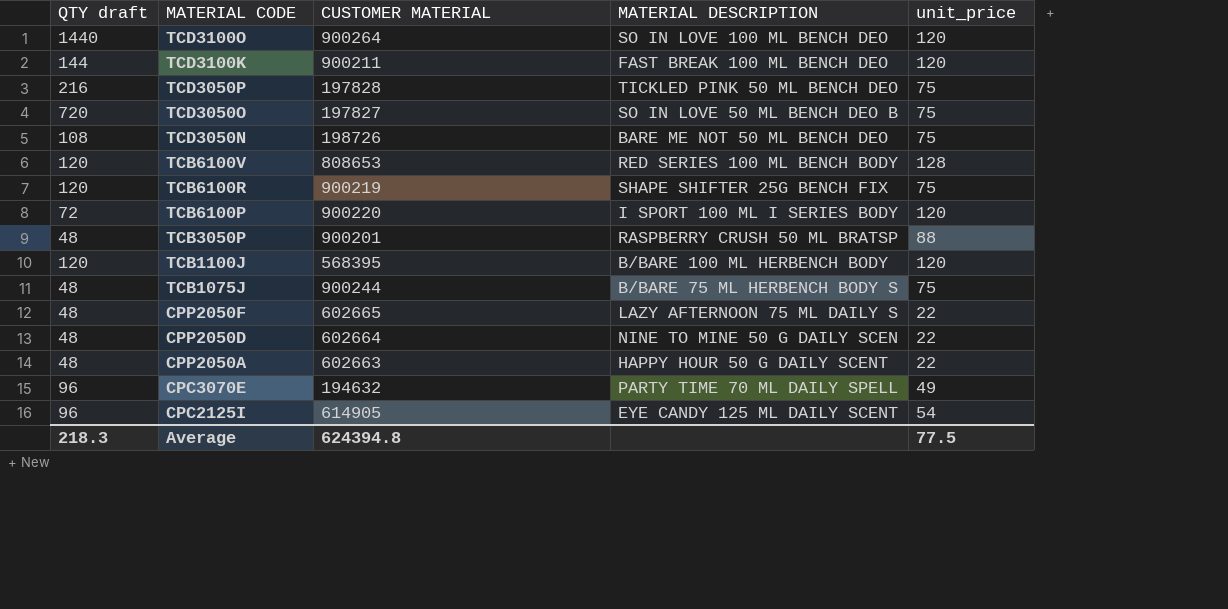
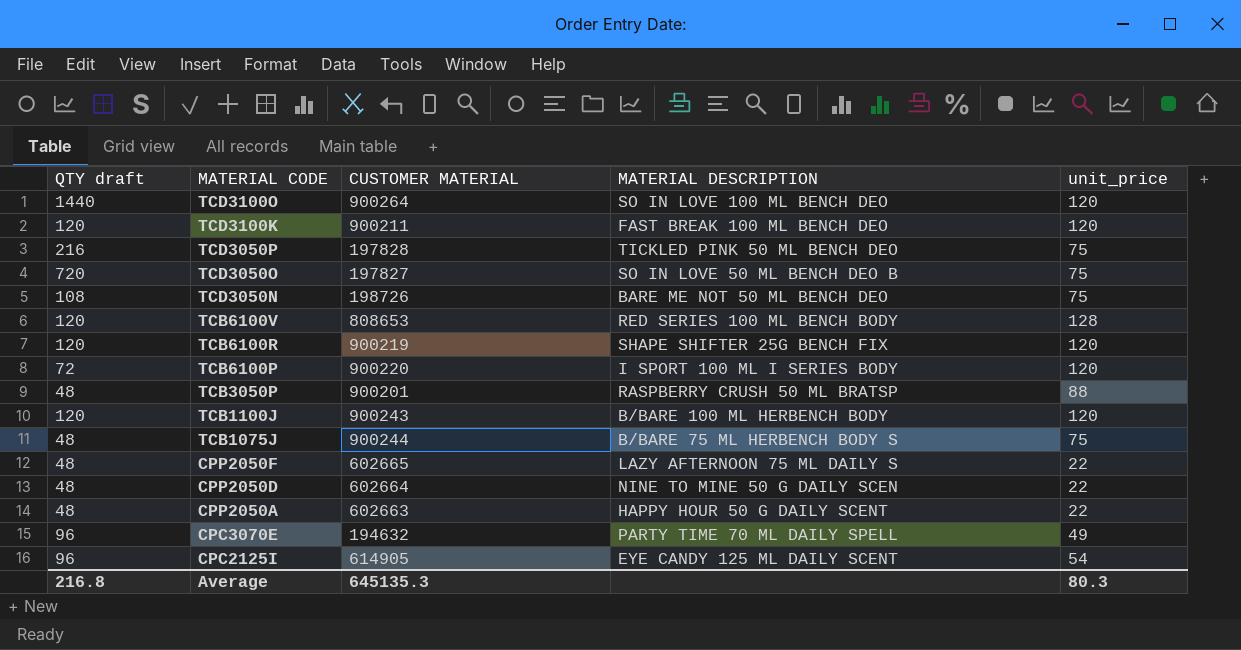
TCD3100K | QTY draft: 144 -> 120
TCB6100R | unit_price: 75 -> 120
TCB1100J | CUSTOMER MATERIAL: 568395 -> 900243
Average | QTY draft: 218.3 -> 216.8
Average | CUSTOMER MATERIAL: 624394.8 -> 645135.3
Average | unit_price: 77.5 -> 80.3

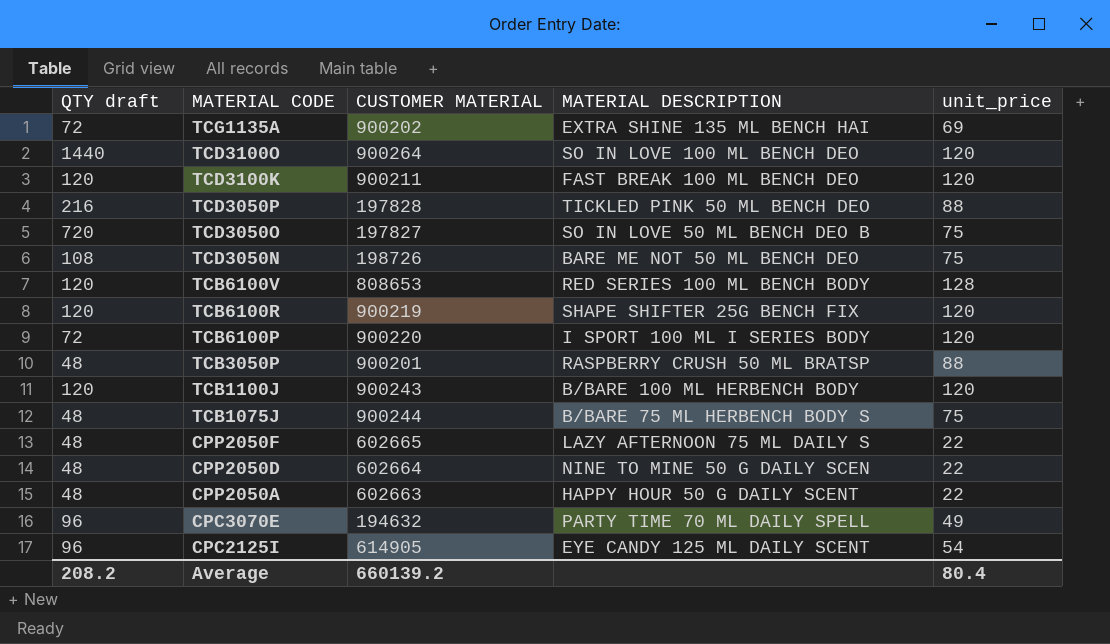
row TCG1135A: none -> 72 | 900202 | EXTRA SHINE 135 ML BENCH HAI | 69
TCD3050P | unit_price: 75 -> 88
Average | QTY draft: 216.8 -> 208.2
Average | CUSTOMER MATERIAL: 645135.3 -> 660139.2
Average | unit_price: 80.3 -> 80.4

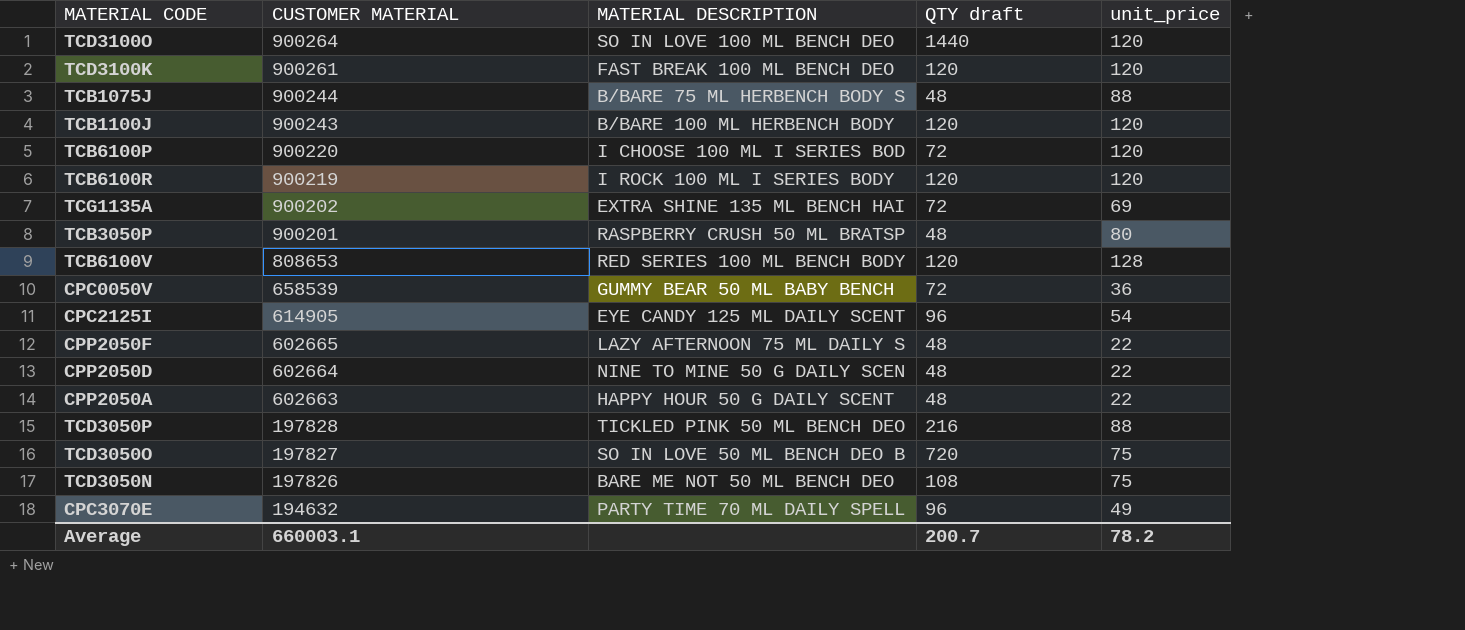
row order: MATERIAL CODE descending -> CUSTOMER MATERIAL descending
column QTY draft | position: 1 -> 4
TCD3100K | CUSTOMER MATERIAL: 900211 -> 900261
TCB1075J | unit_price: 75 -> 88
TCB6100P | MATERIAL DESCRIPTION: I SPORT 100 ML I SERIES BODY -> I CHOOSE 100 ML I SERIES BOD
TCB6100R | MATERIAL DESCRIPTION: SHAPE SHIFTER 25G BENCH FIX -> I ROCK 100 ML I SERIES BODY
TCB3050P | unit_price: 88 -> 80
row CPC0050V: none -> 658539 | GUMMY BEAR 50 ML BABY BENCH | 72 | 36
TCD3050N | CUSTOMER MATERIAL: 198726 -> 197826
Average | CUSTOMER MATERIAL: 660139.2 -> 660003.1
Average | QTY draft: 208.2 -> 200.7
Average | unit_price: 80.4 -> 78.2

